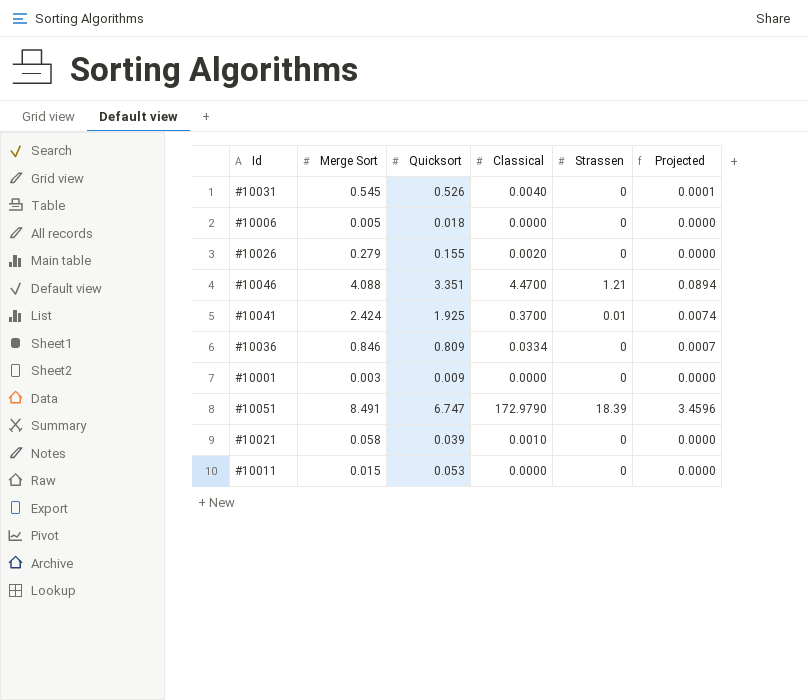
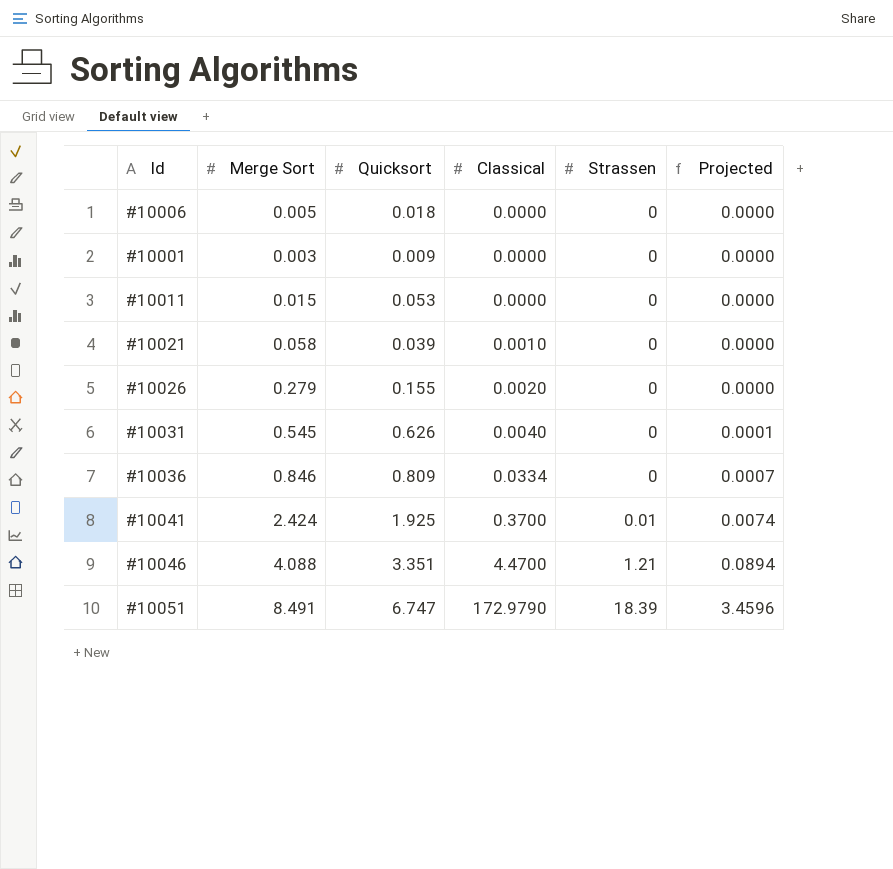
row order: none -> Classical ascending
#10031 | Quicksort: 0.526 -> 0.626

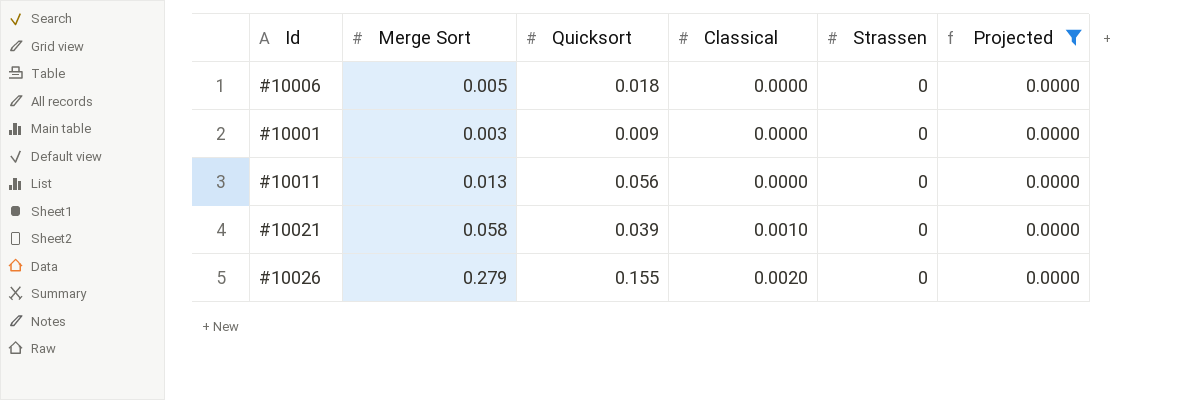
filter: none -> Projected = 0.0000
#10011 | Merge Sort: 0.015 -> 0.013
#10011 | Quicksort: 0.053 -> 0.056

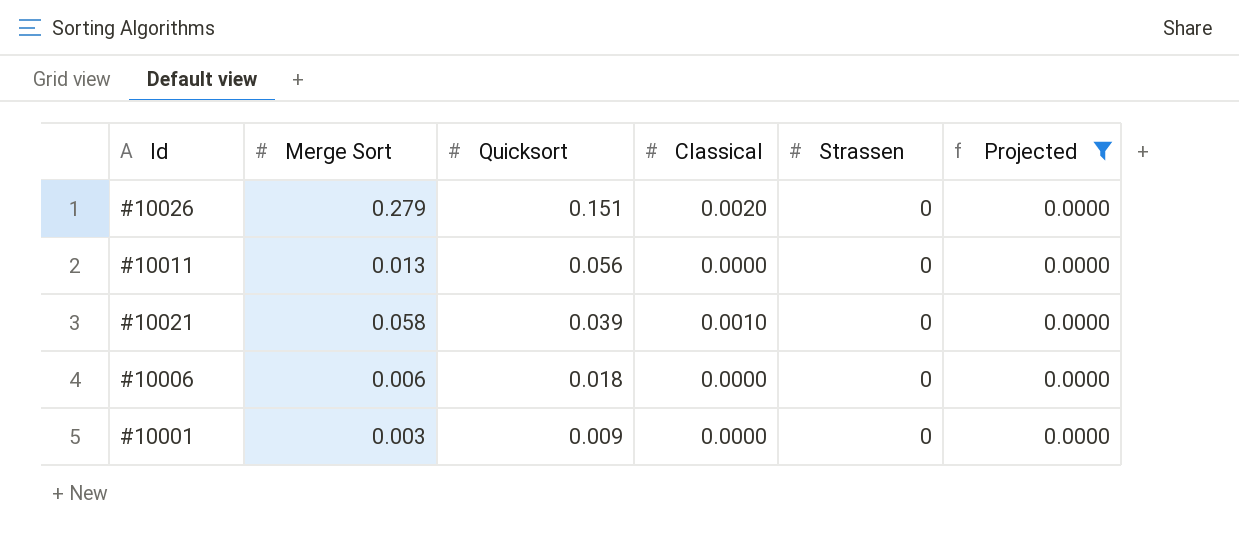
row order: Classical ascending -> Quicksort descending
#10026 | Quicksort: 0.155 -> 0.151
#10006 | Merge Sort: 0.005 -> 0.006

